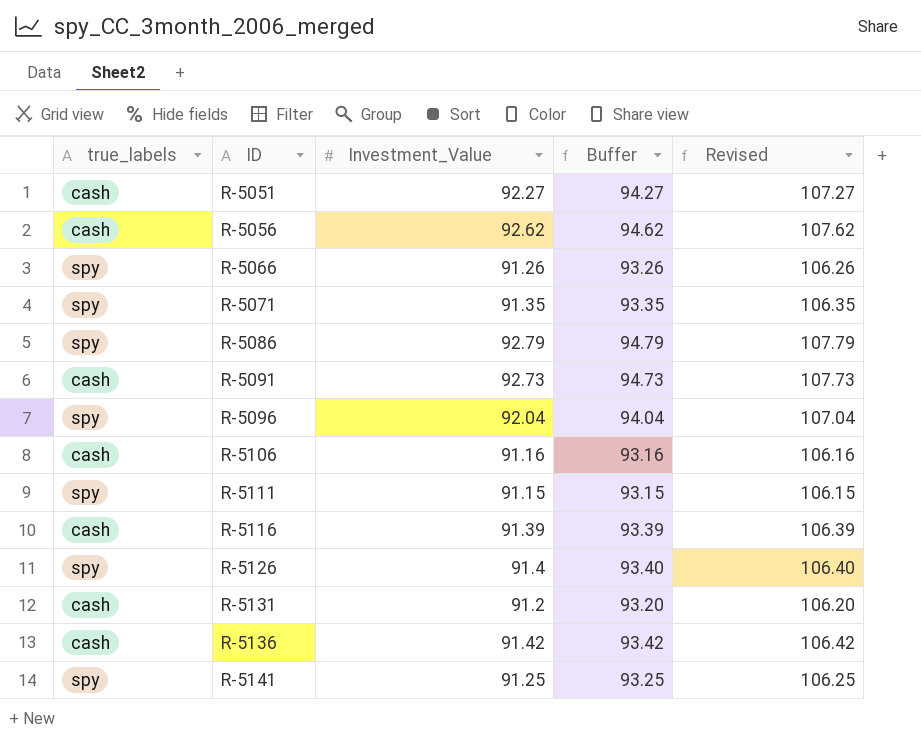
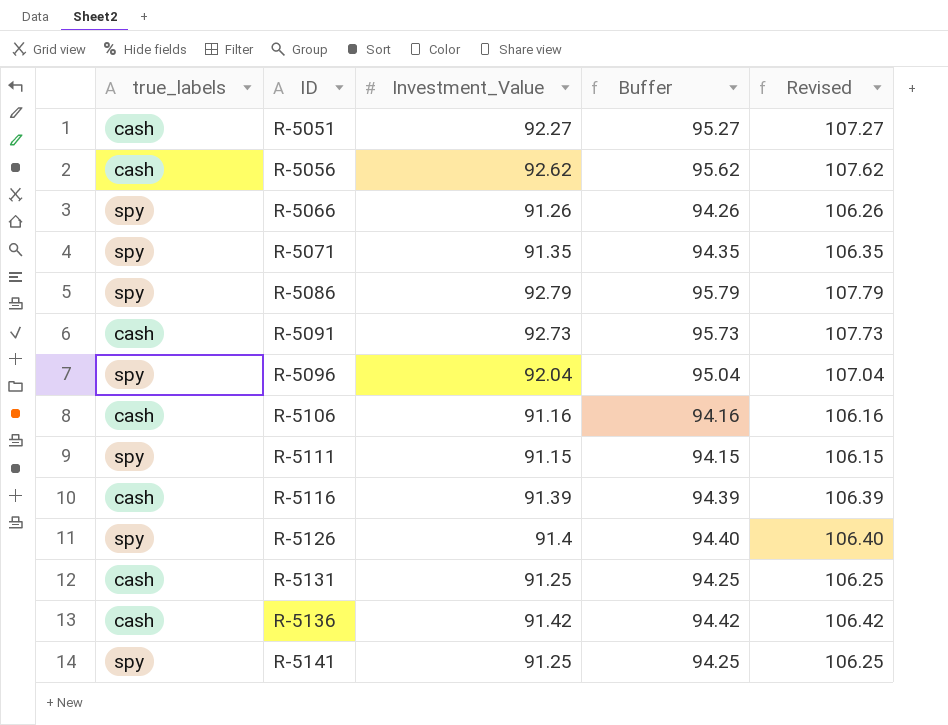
column Buffer | formula: [Investment_Value] + 2 -> [Investment_Value] + 3
R-5131 | Investment_Value: 91.2 -> 91.25
R-5131 | Revised: 106.20 -> 106.25

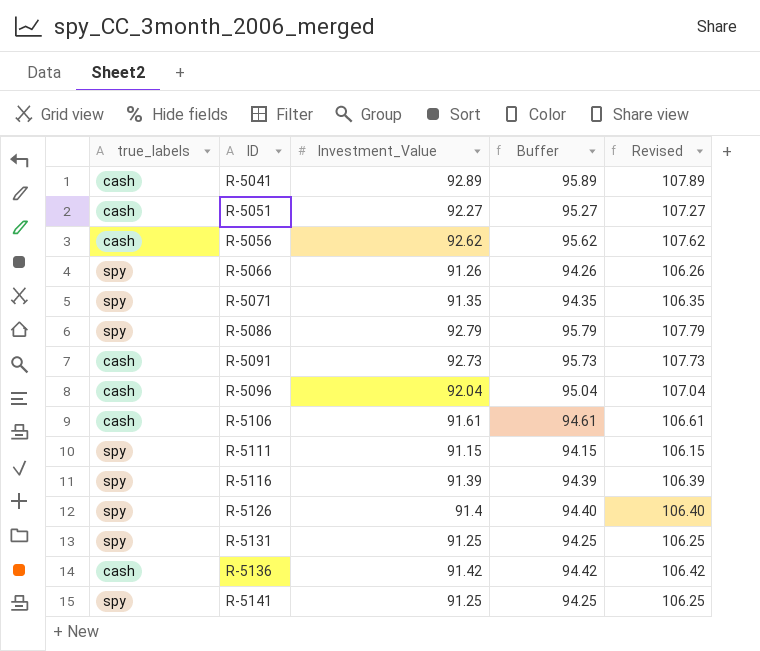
row R-5041: none -> cash | 92.89 | 95.89 | 107.89
R-5096 | true_labels: spy -> cash
R-5106 | Investment_Value: 91.16 -> 91.61
R-5106 | Buffer: 94.16 -> 94.61
R-5106 | Revised: 106.16 -> 106.61
R-5116 | true_labels: cash -> spy
R-5131 | true_labels: cash -> spy

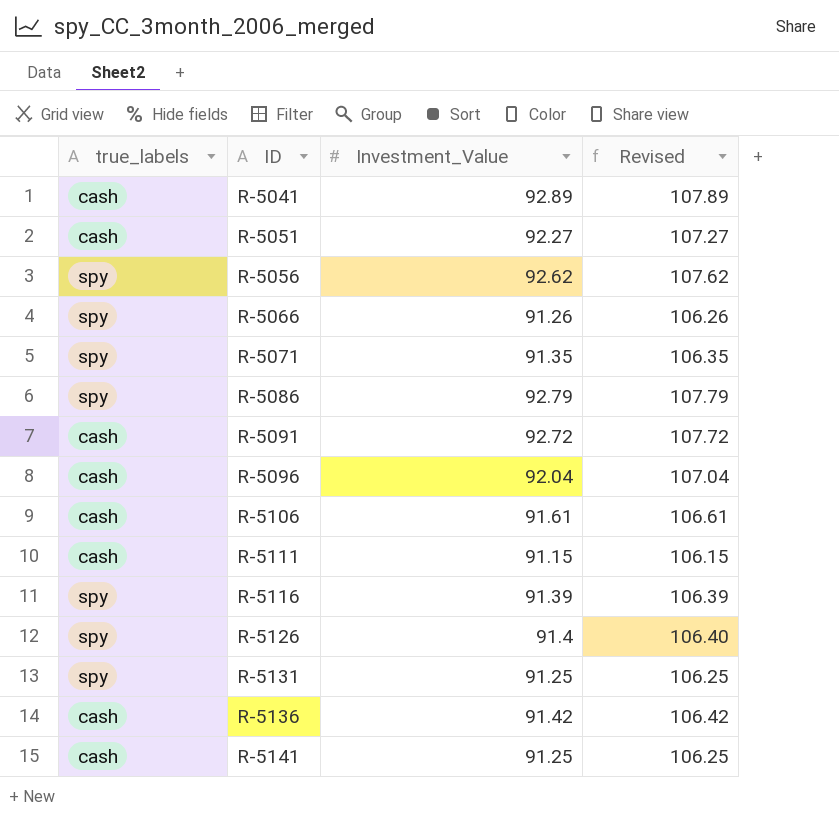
column Buffer | formula: [Investment_Value] + 3 -> none
R-5056 | true_labels: cash -> spy
R-5091 | Investment_Value: 92.73 -> 92.72
R-5091 | Revised: 107.73 -> 107.72
R-5111 | true_labels: spy -> cash
R-5141 | true_labels: spy -> cash

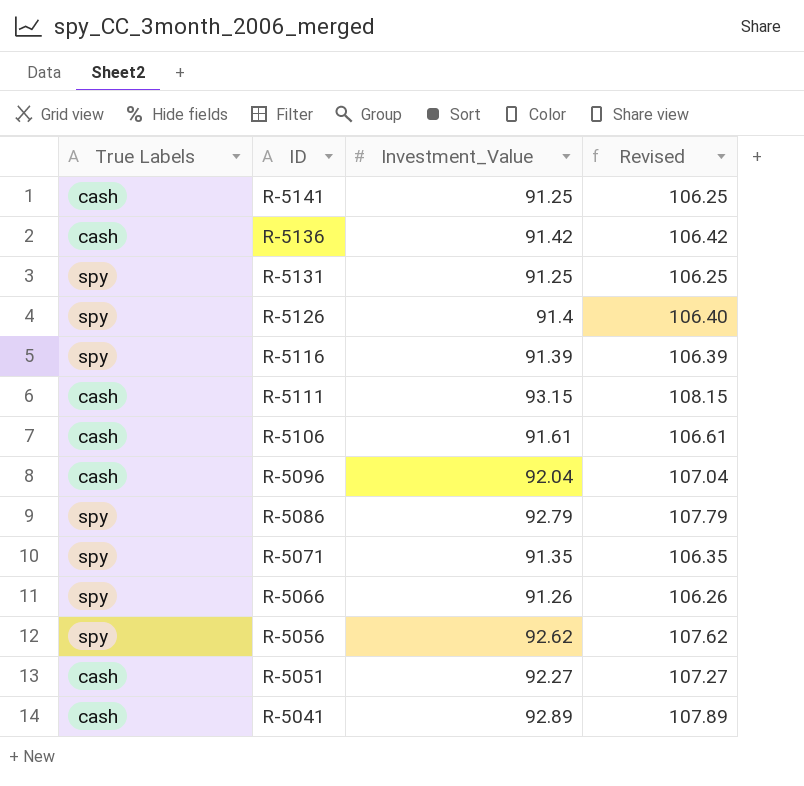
row order: ID ascending -> ID descending
column name: true_labels -> True Labels
row R-5091: cash | 92.72 | 107.72 -> none
R-5111 | Investment_Value: 91.15 -> 93.15
R-5111 | Revised: 106.15 -> 108.15

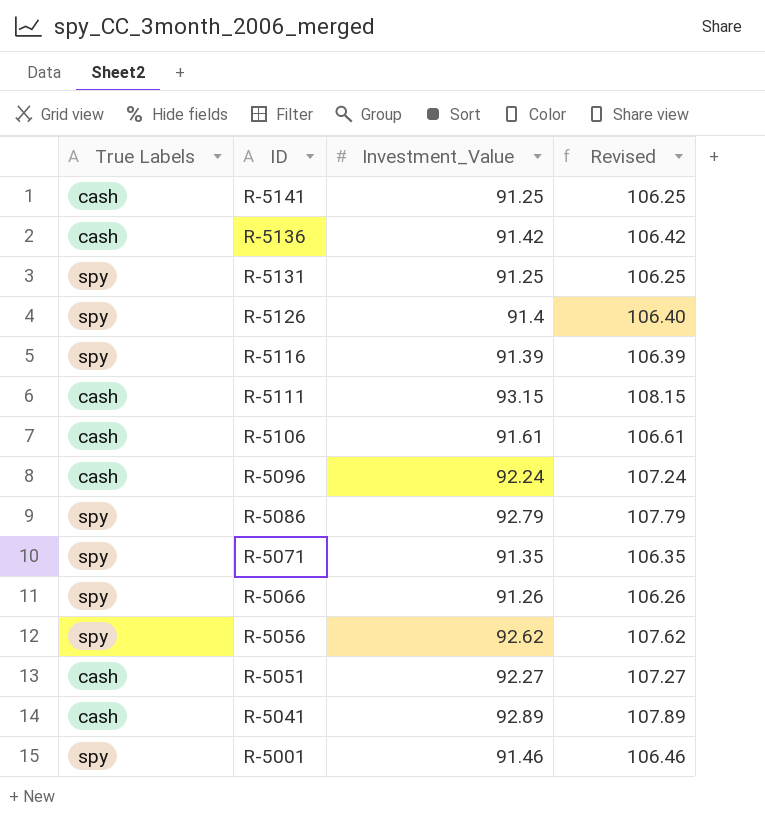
R-5096 | Investment_Value: 92.04 -> 92.24
R-5096 | Revised: 107.04 -> 107.24
row R-5001: none -> spy | 91.46 | 106.46

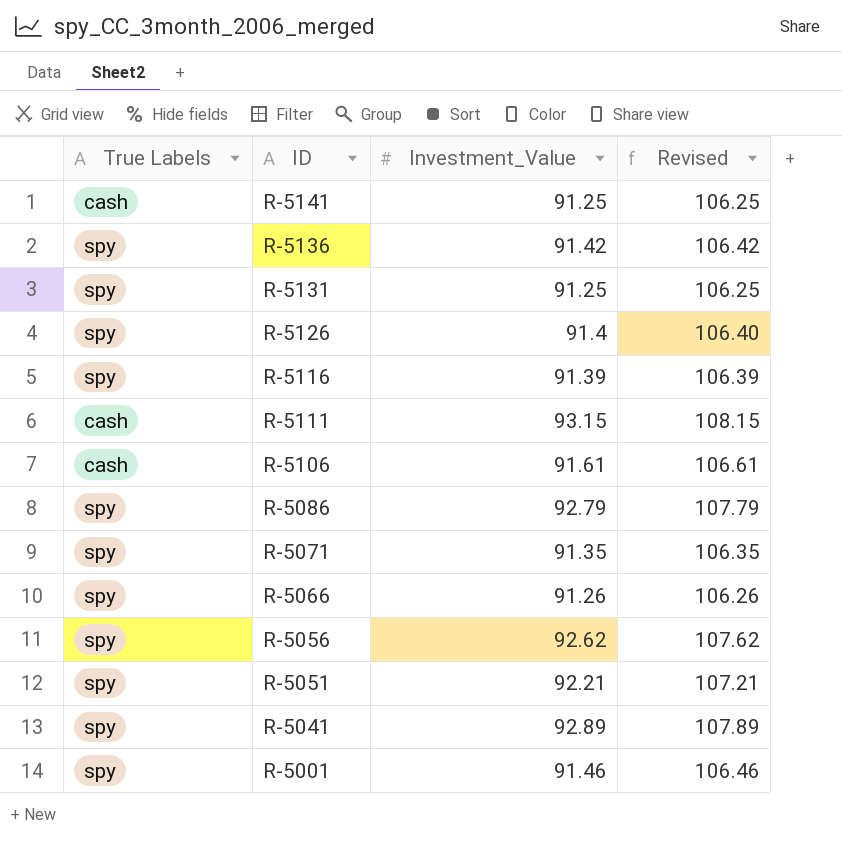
row R-5096: cash | 92.24 | 107.24 -> none
R-5136 | True Labels: cash -> spy
R-5051 | True Labels: cash -> spy
R-5051 | Investment_Value: 92.27 -> 92.21
R-5051 | Revised: 107.27 -> 107.21
R-5041 | True Labels: cash -> spy

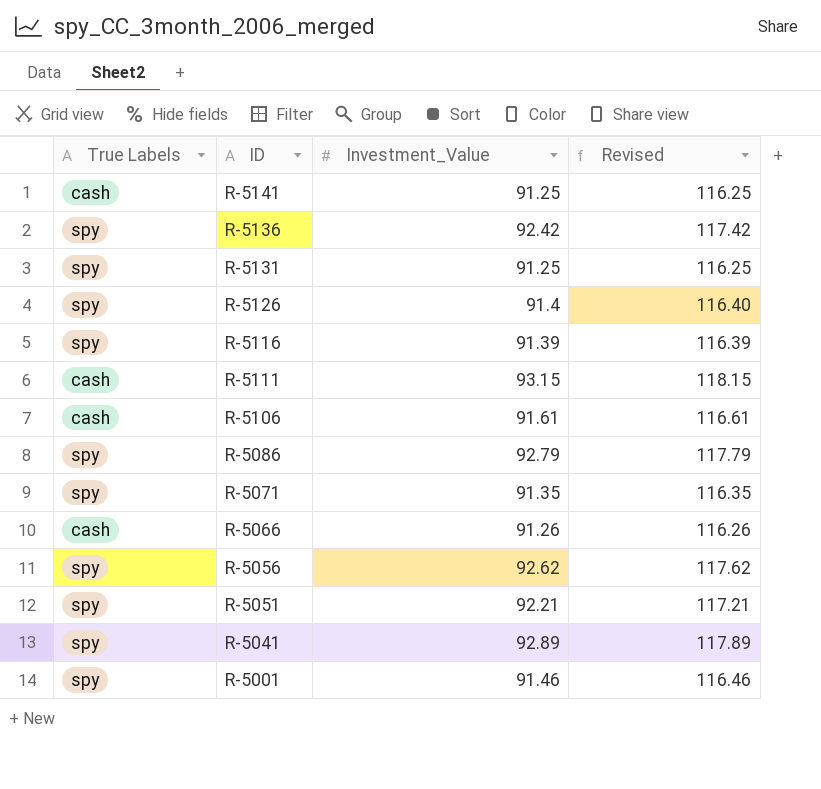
column Revised | formula: [Investment_Value] + 15 -> [Investment_Value] + 25
R-5136 | Investment_Value: 91.42 -> 92.42
R-5066 | True Labels: spy -> cash

